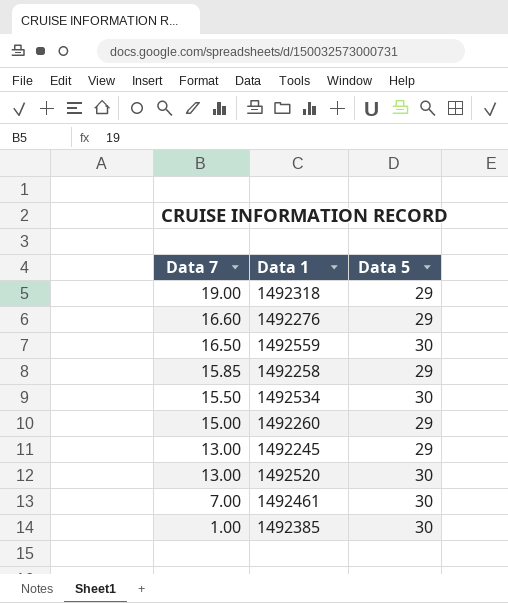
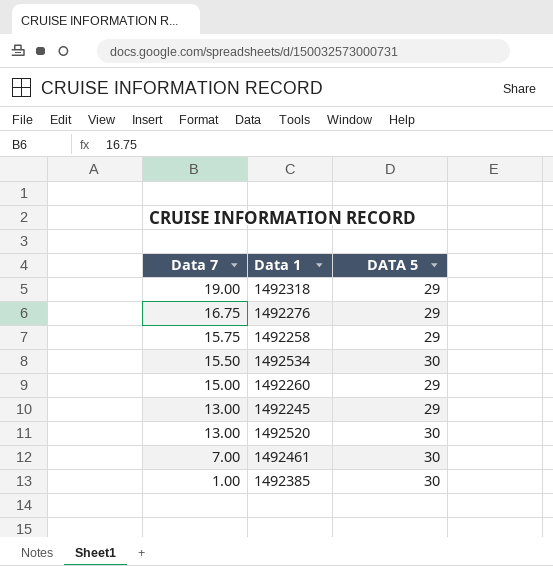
column name: Data 5 -> DATA 5
row 1492559: 16.50 | 30 -> none
1492276 | Data 7: 16.60 -> 16.75
1492258 | Data 7: 15.85 -> 15.75

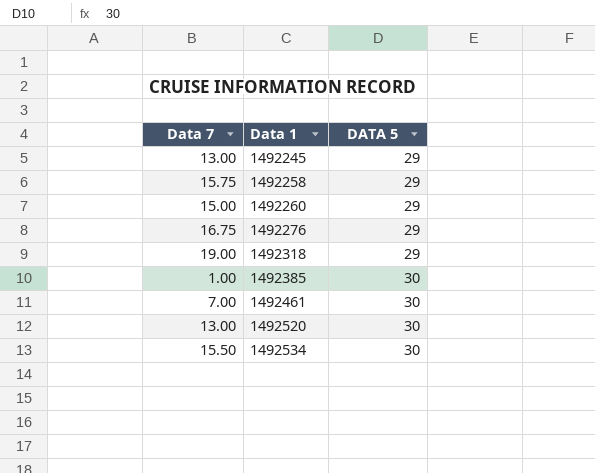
row order: Data 7 descending -> Data 1 ascending

